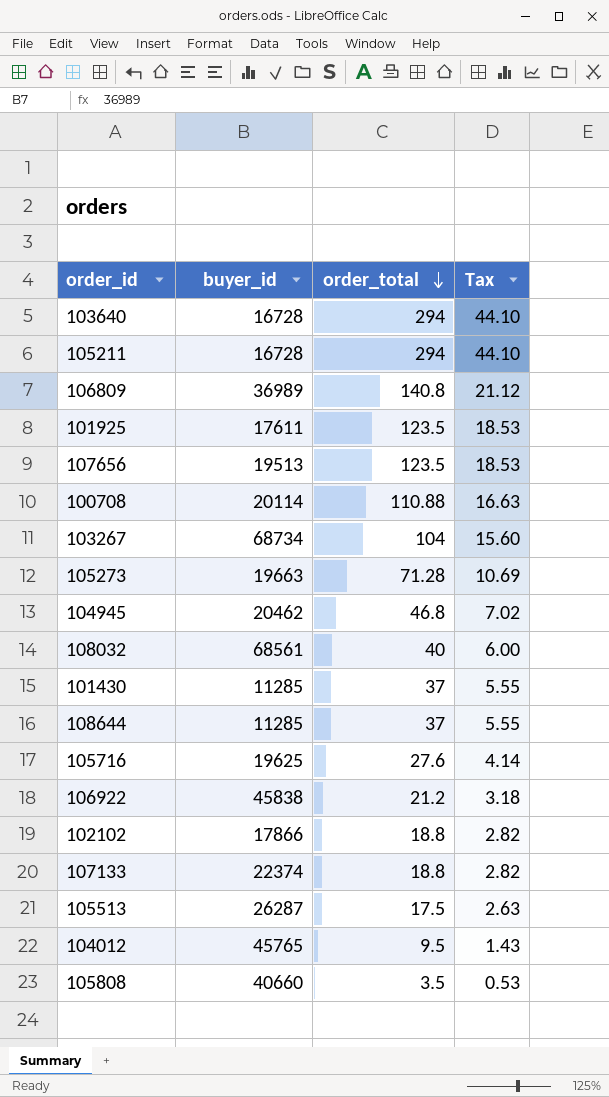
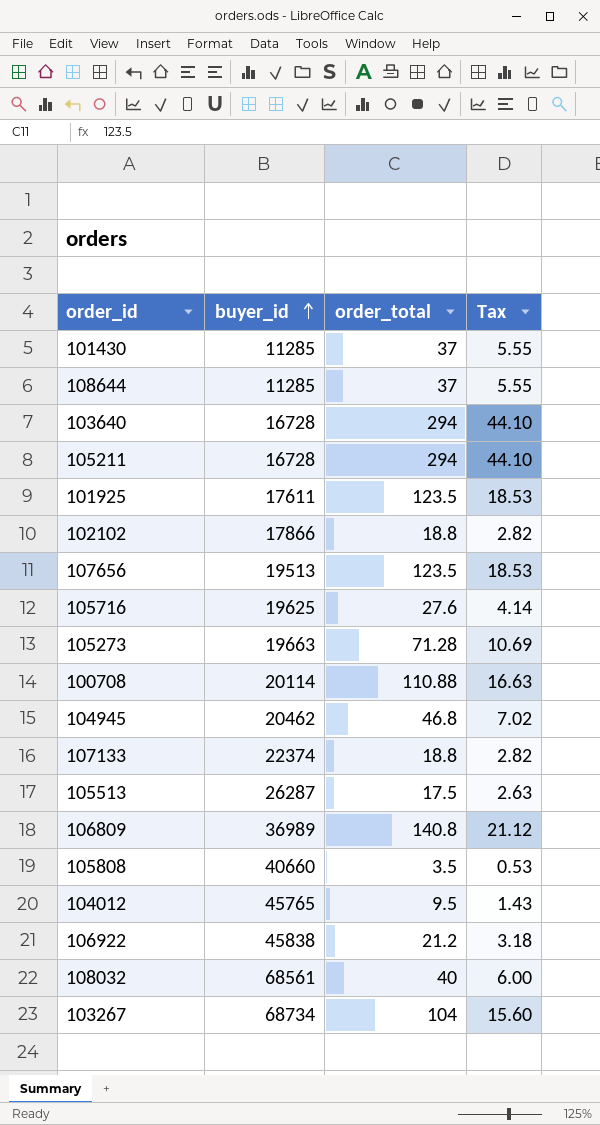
row order: order_total descending -> buyer_id ascending

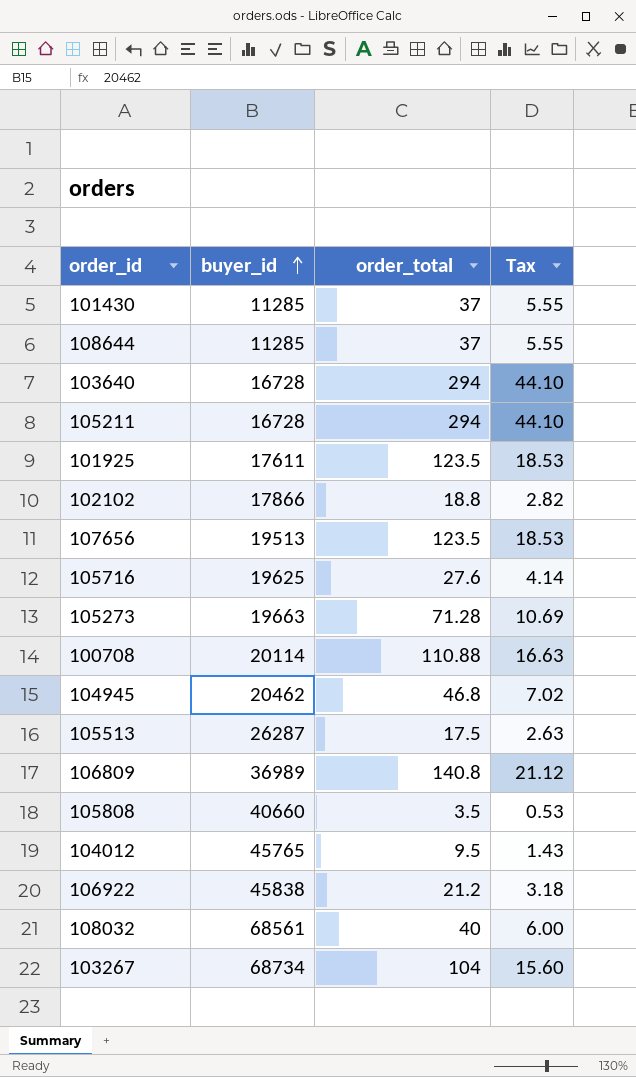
row 107133: 22374 | 18.8 | 2.82 -> none

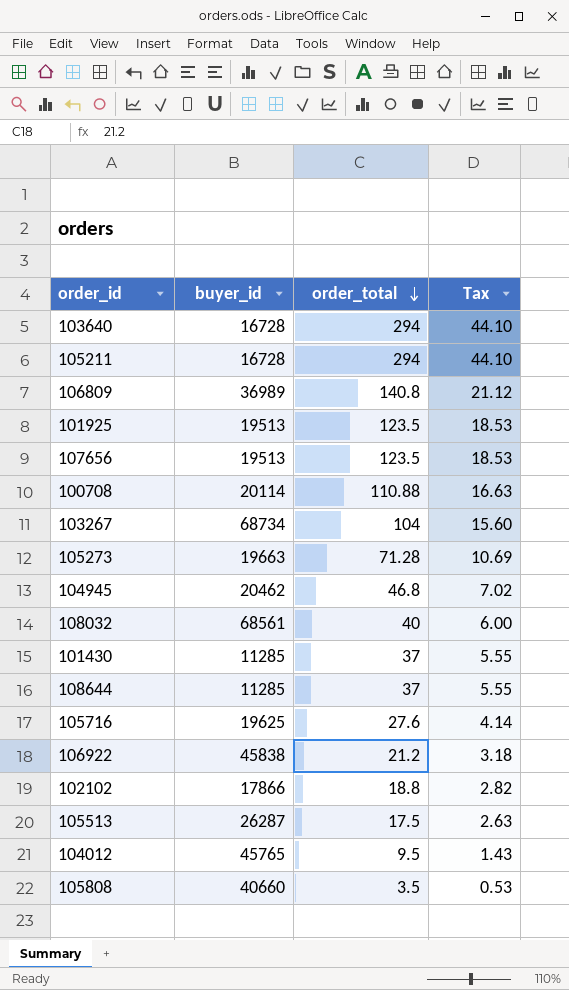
row order: buyer_id ascending -> order_total descending
101925 | buyer_id: 17611 -> 19513

